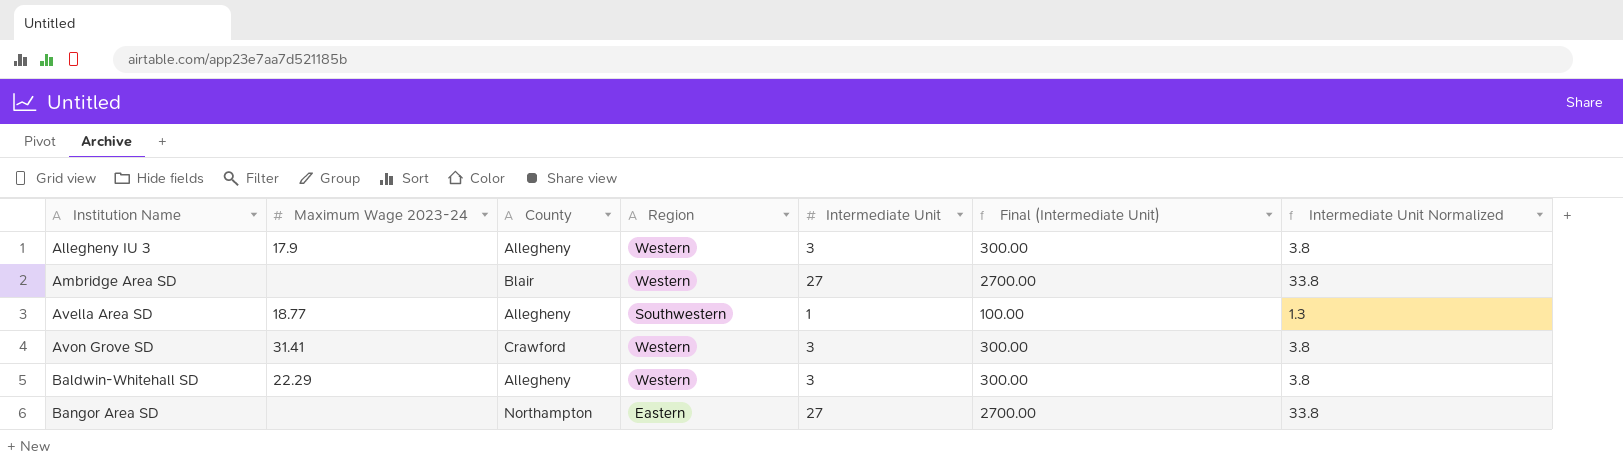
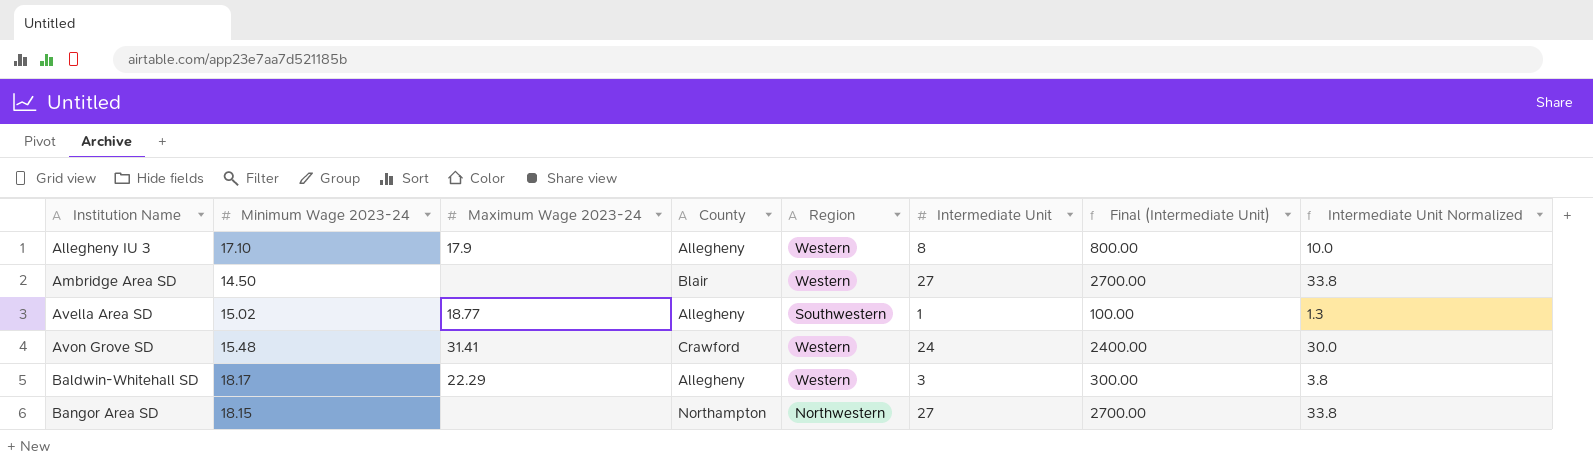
column Minimum Wage 2023-24 | position: none -> 2
Allegheny IU 3 | Intermediate Unit: 3 -> 8
Allegheny IU 3 | Final (Intermediate Unit): 300.00 -> 800.00
Allegheny IU 3 | Intermediate Unit Normalized: 3.8 -> 10.0
Avon Grove SD | Intermediate Unit: 3 -> 24
Avon Grove SD | Final (Intermediate Unit): 300.00 -> 2400.00
Avon Grove SD | Intermediate Unit Normalized: 3.8 -> 30.0
Bangor Area SD | Region: Eastern -> Northwestern

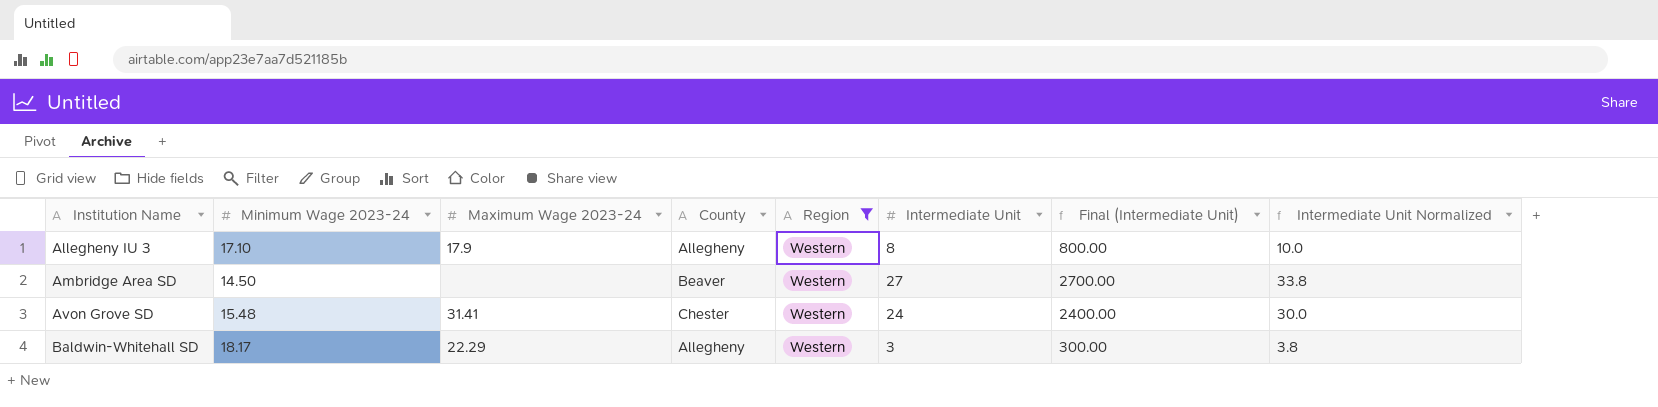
filter: none -> Region = Western
Ambridge Area SD | County: Blair -> Beaver
Avon Grove SD | County: Crawford -> Chester

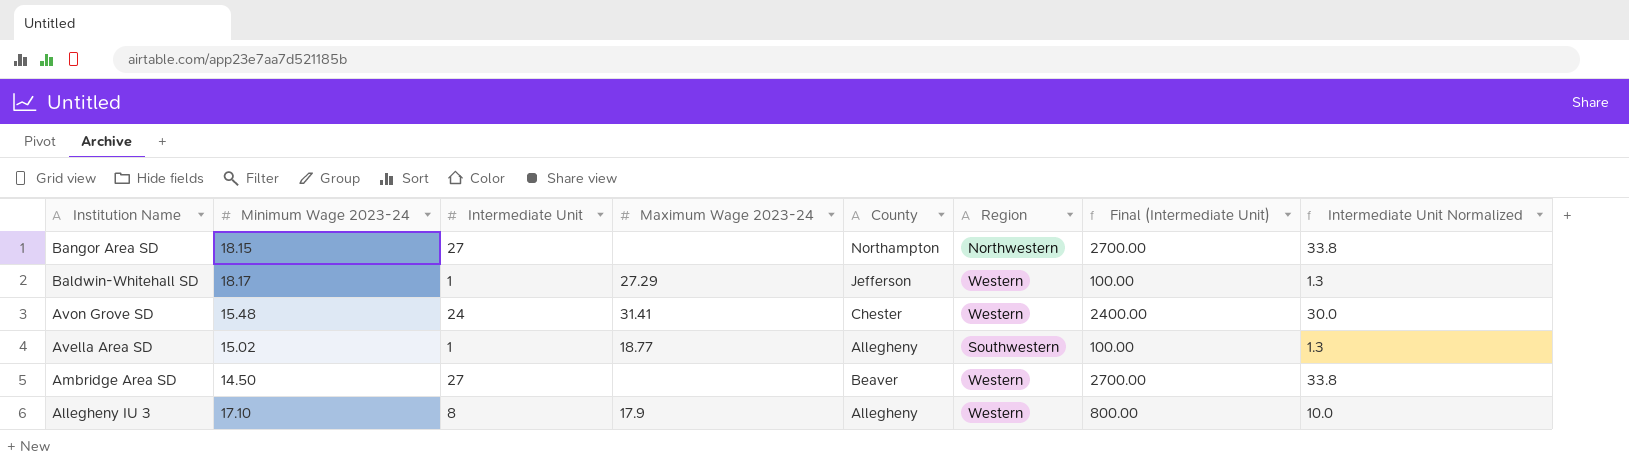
filter: Region = Western -> none
row order: Institution Name ascending -> Institution Name descending
column Intermediate Unit | position: 6 -> 3
Baldwin-Whitehall SD | Intermediate Unit: 3 -> 1
Baldwin-Whitehall SD | Maximum Wage 2023-24: 22.29 -> 27.29
Baldwin-Whitehall SD | County: Allegheny -> Jefferson
Baldwin-Whitehall SD | Final (Intermediate Unit): 300.00 -> 100.00
Baldwin-Whitehall SD | Intermediate Unit Normalized: 3.8 -> 1.3

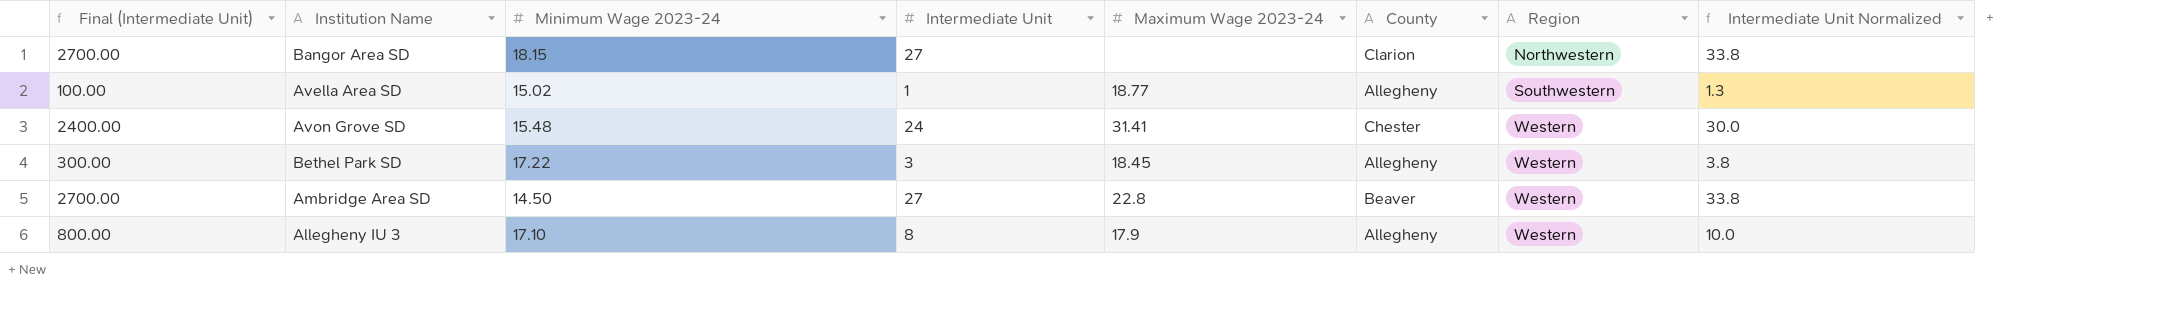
row order: Institution Name descending -> Region ascending
column Final (Intermediate Unit) | position: 7 -> 1
row Baldwin-Whitehall SD: 18.17 | 1 | 27.29 | Jefferson | Western | 100.00 | 1.3 -> none
Bangor Area SD | County: Northampton -> Clarion
row Bethel Park SD: none -> 300.00 | 17.22 | 3 | 18.45 | Allegheny | Western | 3.8
Ambridge Area SD | Maximum Wage 2023-24: none -> 22.8

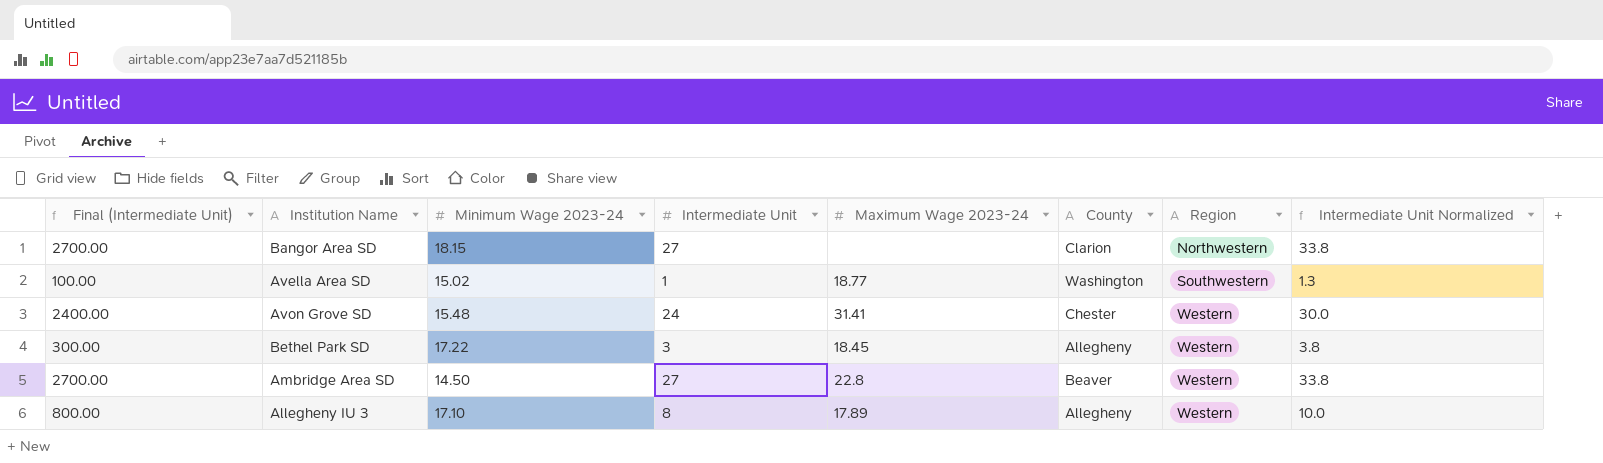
Avella Area SD | County: Allegheny -> Washington
Allegheny IU 3 | Maximum Wage 2023-24: 17.9 -> 17.89

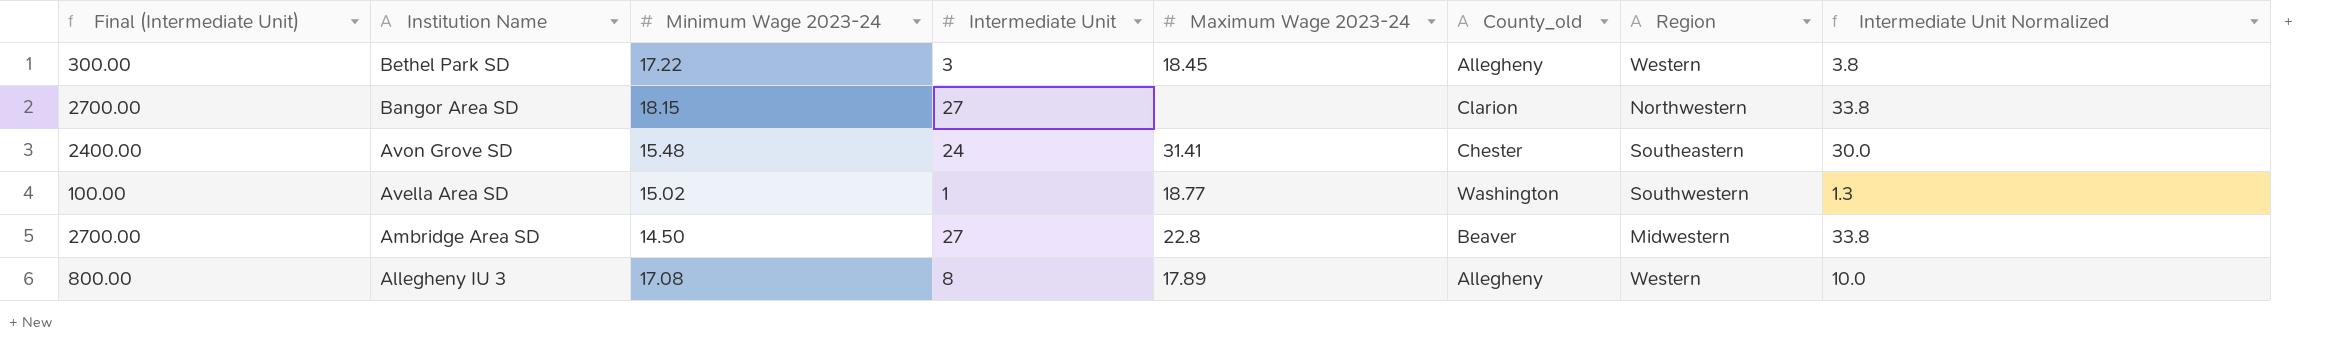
row order: Region ascending -> Institution Name descending
column name: County -> County_old
Avon Grove SD | Region: Western -> Southeastern
Ambridge Area SD | Region: Western -> Midwestern
Allegheny IU 3 | Minimum Wage 2023-24: 17.10 -> 17.08

